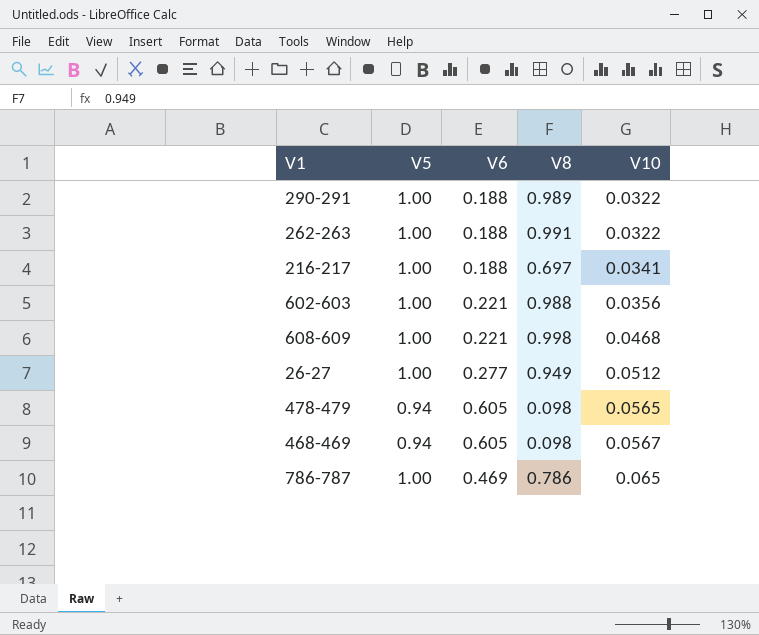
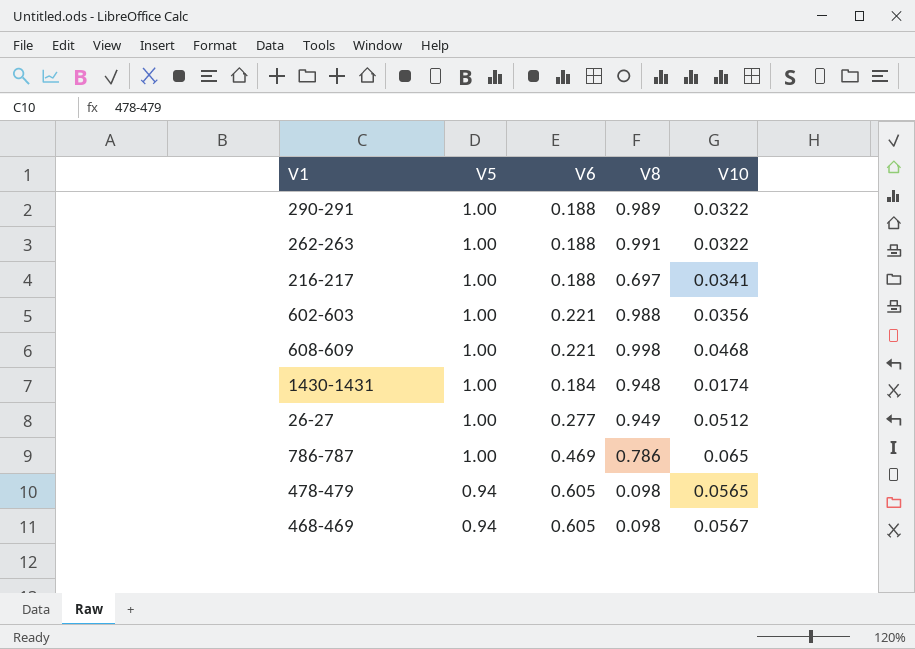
row order: V10 ascending -> V5 descending
row 1430-1431: none -> 1.00 | 0.184 | 0.948 | 0.0174

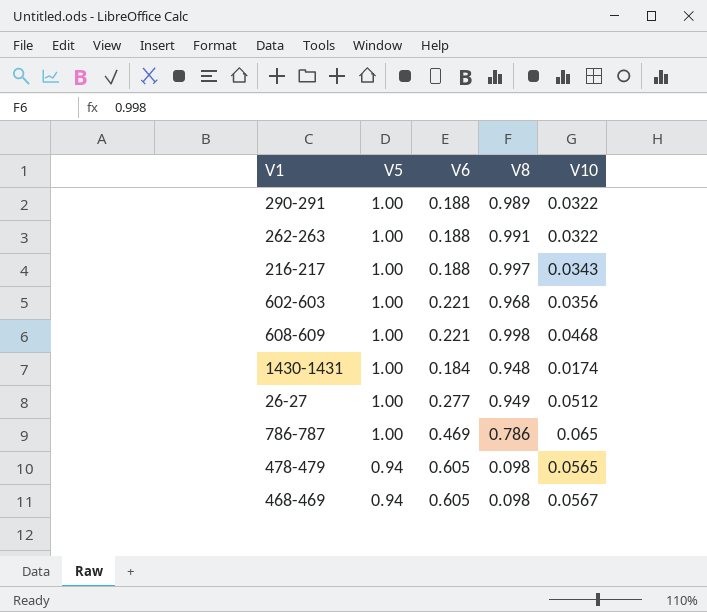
216-217 | V8: 0.697 -> 0.997
216-217 | V10: 0.0341 -> 0.0343
602-603 | V8: 0.988 -> 0.968

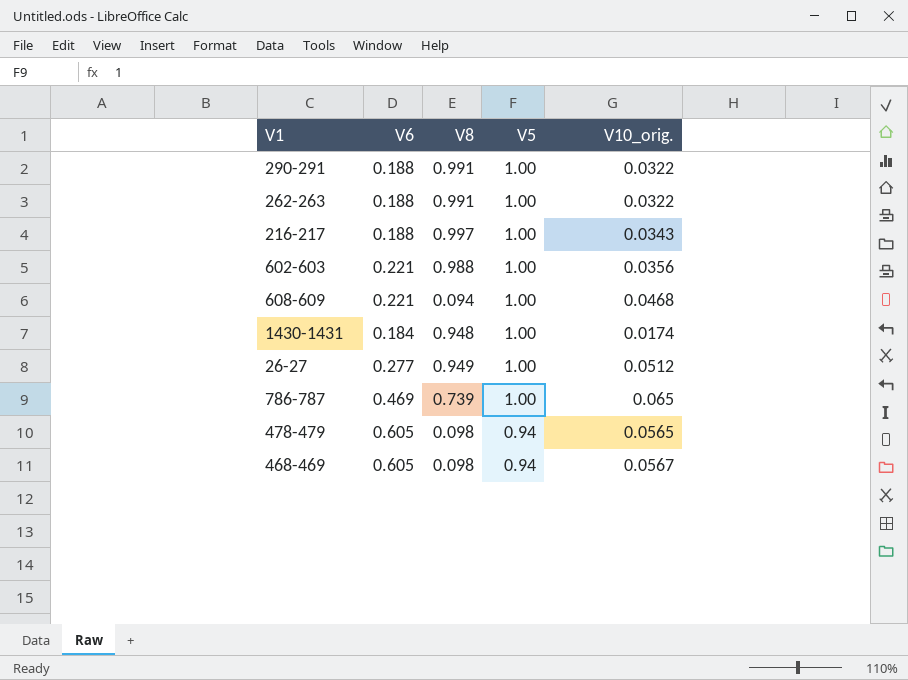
column V5 | position: 2 -> 4
column name: V10 -> V10_orig.
290-291 | V8: 0.989 -> 0.991
602-603 | V8: 0.968 -> 0.988
608-609 | V8: 0.998 -> 0.094
786-787 | V8: 0.786 -> 0.739

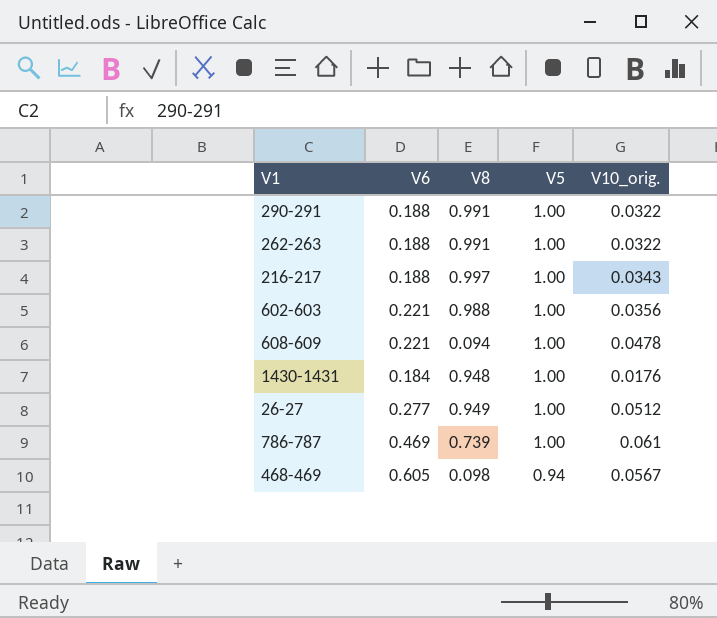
row 478-479: 0.605 | 0.098 | 0.94 | 0.0565 -> none
608-609 | V10_orig.: 0.0468 -> 0.0478
1430-1431 | V10_orig.: 0.0174 -> 0.0176
786-787 | V10_orig.: 0.065 -> 0.061

